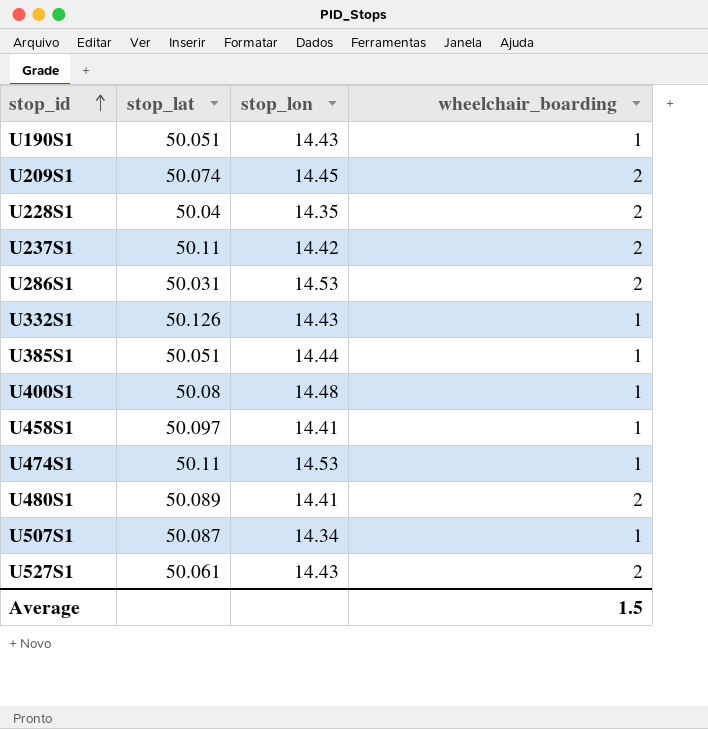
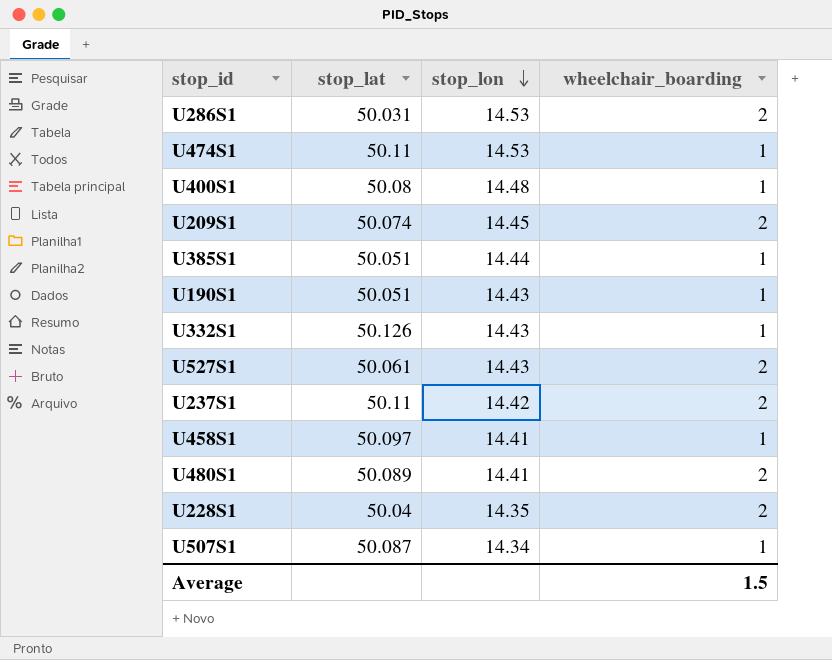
row order: stop_id ascending -> stop_lon descending

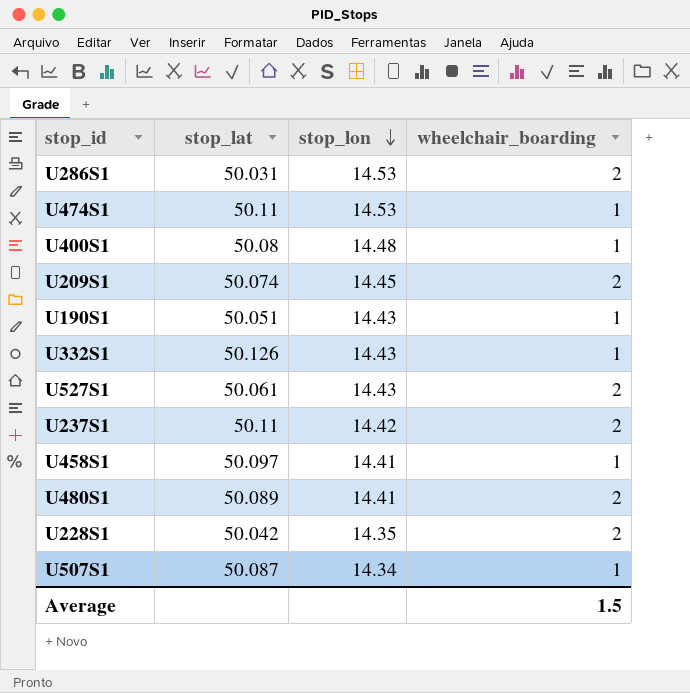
row U385S1: 50.051 | 14.44 | 1 -> none
U228S1 | stop_lat: 50.04 -> 50.042

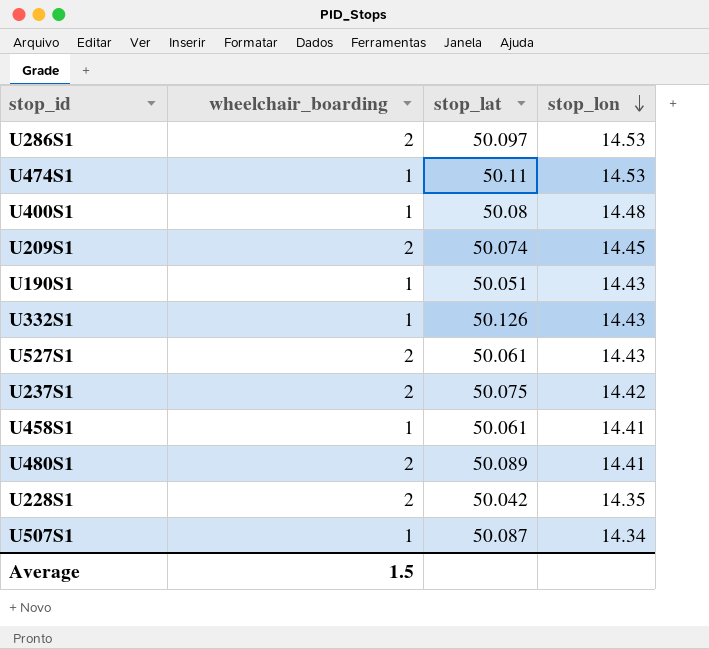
column wheelchair_boarding | position: 4 -> 2
U286S1 | stop_lat: 50.031 -> 50.097
U237S1 | stop_lat: 50.11 -> 50.075
U458S1 | stop_lat: 50.097 -> 50.061

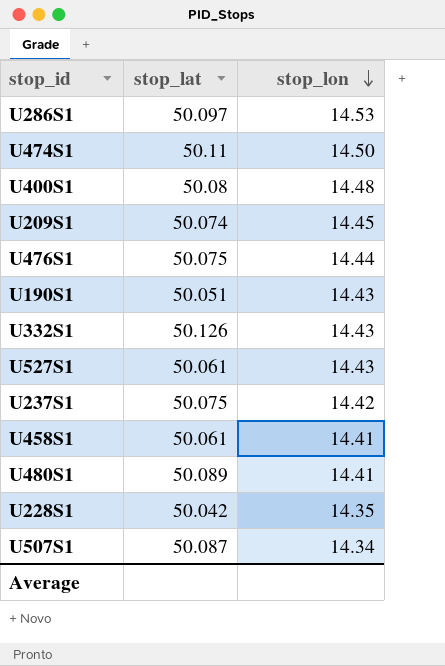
column wheelchair_boarding | position: 2 -> none
U474S1 | stop_lon: 14.53 -> 14.50
row U476S1: none -> 50.075 | 14.44

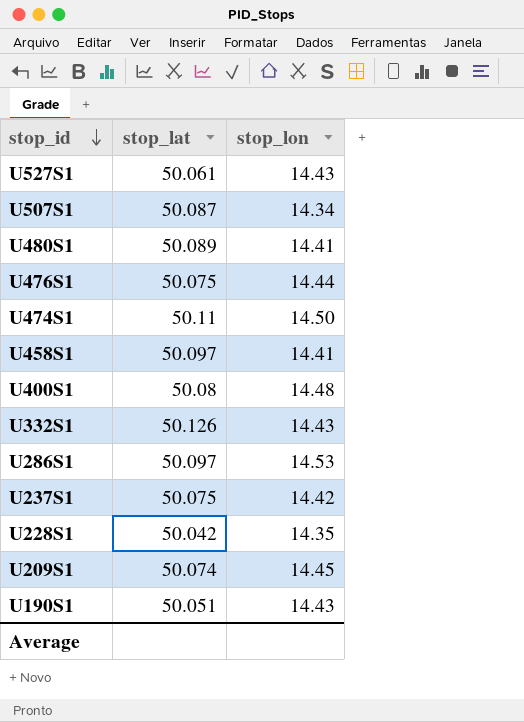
row order: stop_lon descending -> stop_id descending
U458S1 | stop_lat: 50.061 -> 50.097

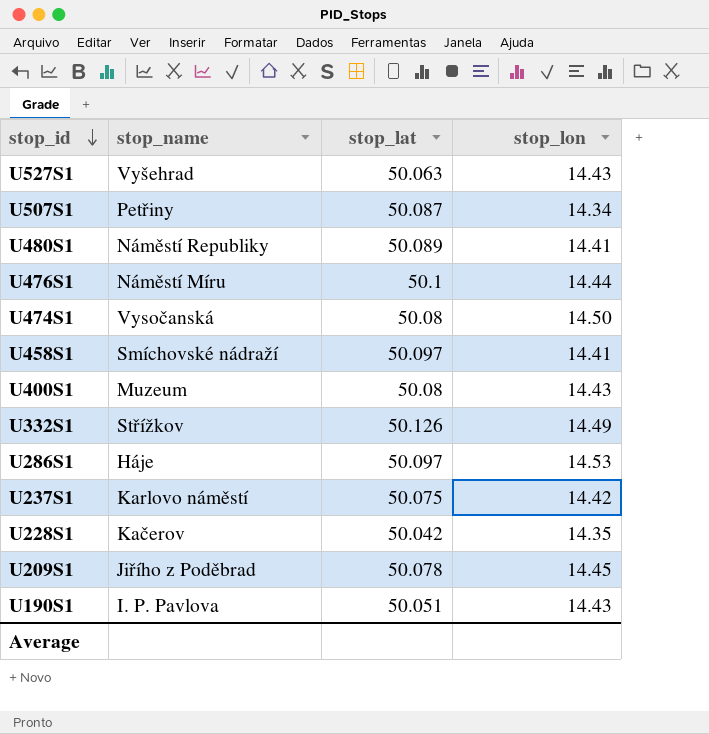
column stop_name | position: none -> 2
U527S1 | stop_lat: 50.061 -> 50.063
U476S1 | stop_lat: 50.075 -> 50.1
U474S1 | stop_lat: 50.11 -> 50.08
U400S1 | stop_lon: 14.48 -> 14.43
U332S1 | stop_lon: 14.43 -> 14.49
U209S1 | stop_lat: 50.074 -> 50.078

